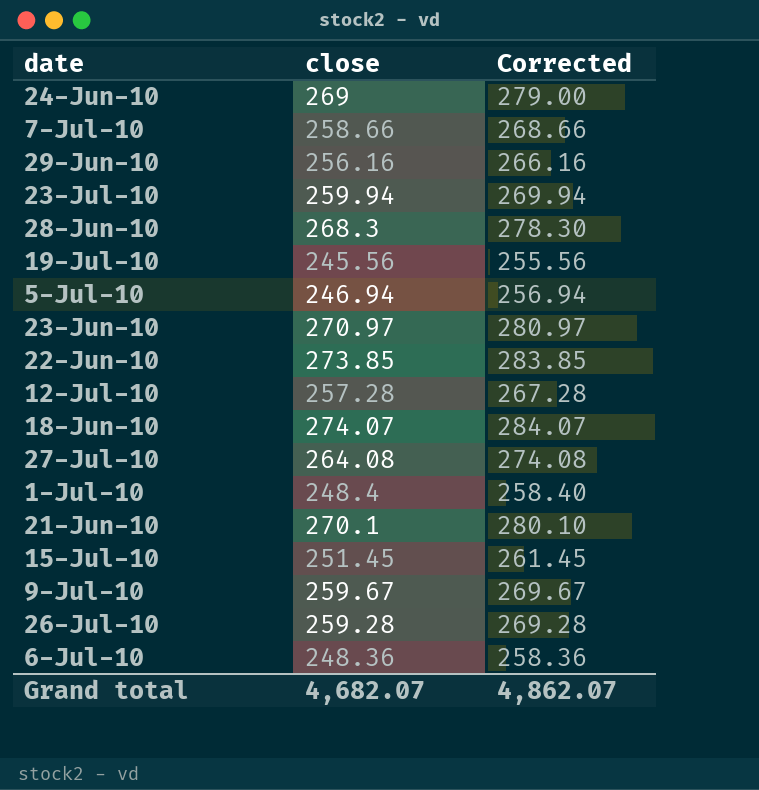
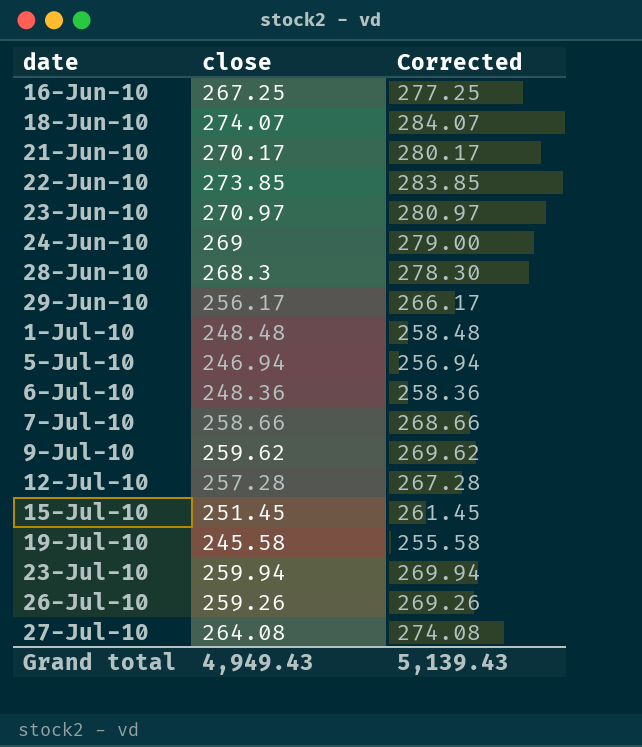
row order: none -> date ascending
row 16-Jun-10: none -> 267.25 | 277.25
21-Jun-10 | close: 270.1 -> 270.17
21-Jun-10 | Corrected: 280.10 -> 280.17
29-Jun-10 | close: 256.16 -> 256.17
29-Jun-10 | Corrected: 266.16 -> 266.17
1-Jul-10 | close: 248.4 -> 248.48
1-Jul-10 | Corrected: 258.40 -> 258.48
9-Jul-10 | close: 259.67 -> 259.62
9-Jul-10 | Corrected: 269.67 -> 269.62
19-Jul-10 | close: 245.56 -> 245.58
19-Jul-10 | Corrected: 255.56 -> 255.58
26-Jul-10 | close: 259.28 -> 259.26
26-Jul-10 | Corrected: 269.28 -> 269.26
Grand total | close: 4,682.07 -> 4,949.43
Grand total | Corrected: 4,862.07 -> 5,139.43

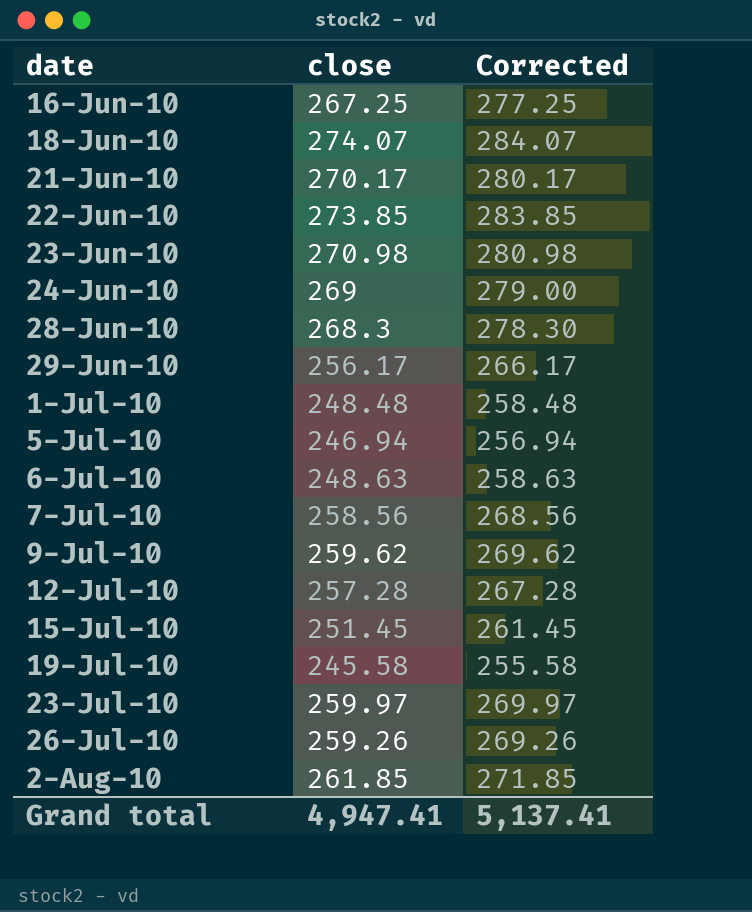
row 27-Jul-10: 264.08 | 274.08 -> none
23-Jun-10 | close: 270.97 -> 270.98
23-Jun-10 | Corrected: 280.97 -> 280.98
6-Jul-10 | close: 248.36 -> 248.63
6-Jul-10 | Corrected: 258.36 -> 258.63
7-Jul-10 | close: 258.66 -> 258.56
7-Jul-10 | Corrected: 268.66 -> 268.56
23-Jul-10 | close: 259.94 -> 259.97
23-Jul-10 | Corrected: 269.94 -> 269.97
row 2-Aug-10: none -> 261.85 | 271.85
Grand total | close: 4,949.43 -> 4,947.41
Grand total | Corrected: 5,139.43 -> 5,137.41

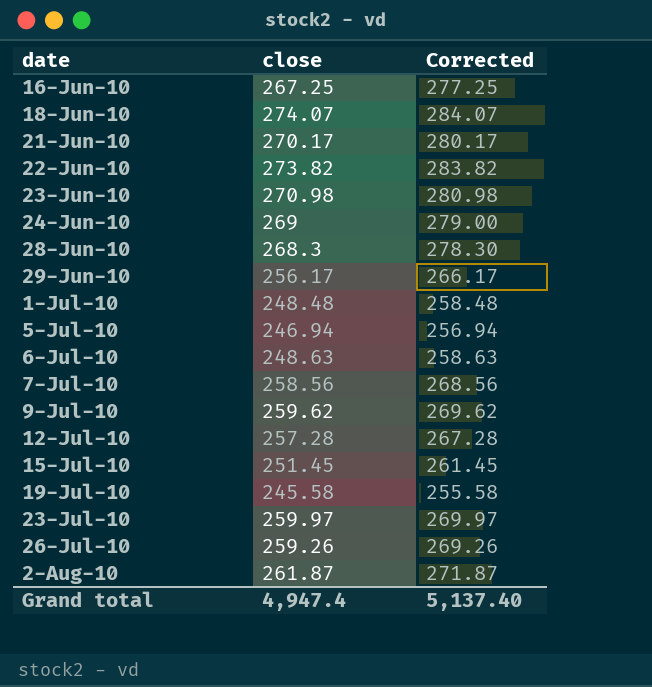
22-Jun-10 | close: 273.85 -> 273.82
22-Jun-10 | Corrected: 283.85 -> 283.82
2-Aug-10 | close: 261.85 -> 261.87
2-Aug-10 | Corrected: 271.85 -> 271.87
Grand total | close: 4,947.41 -> 4,947.4
Grand total | Corrected: 5,137.41 -> 5,137.40

